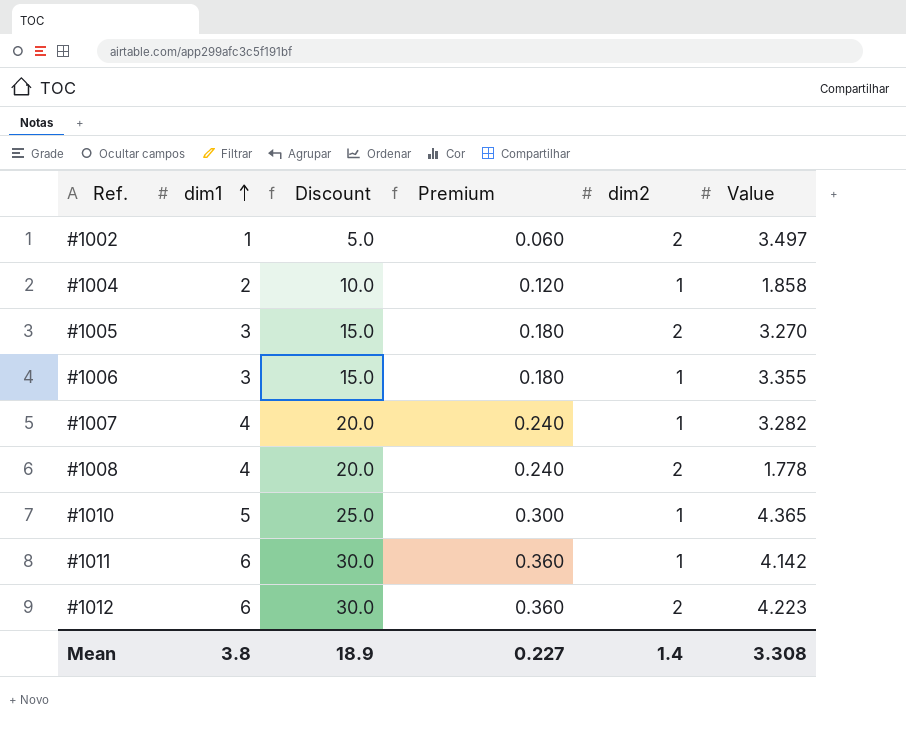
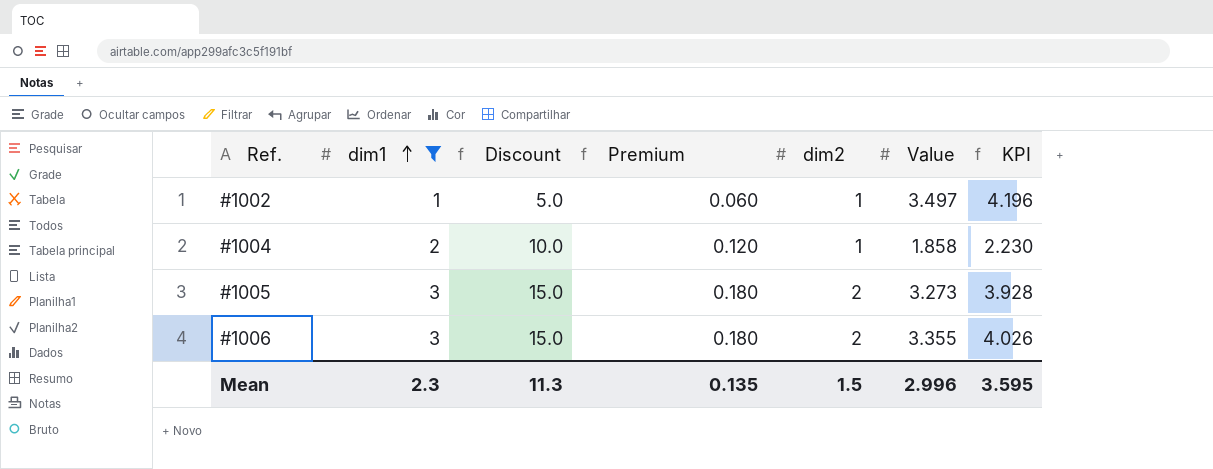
filter: none -> dim1 <= 3
column KPI | formula: none -> [Value] * 1.2
#1002 | dim2: 2 -> 1
#1005 | Value: 3.270 -> 3.273
#1006 | dim2: 1 -> 2
Mean | dim1: 3.8 -> 2.3
Mean | Discount: 18.9 -> 11.3
Mean | Premium: 0.227 -> 0.135
Mean | dim2: 1.4 -> 1.5
Mean | Value: 3.308 -> 2.996

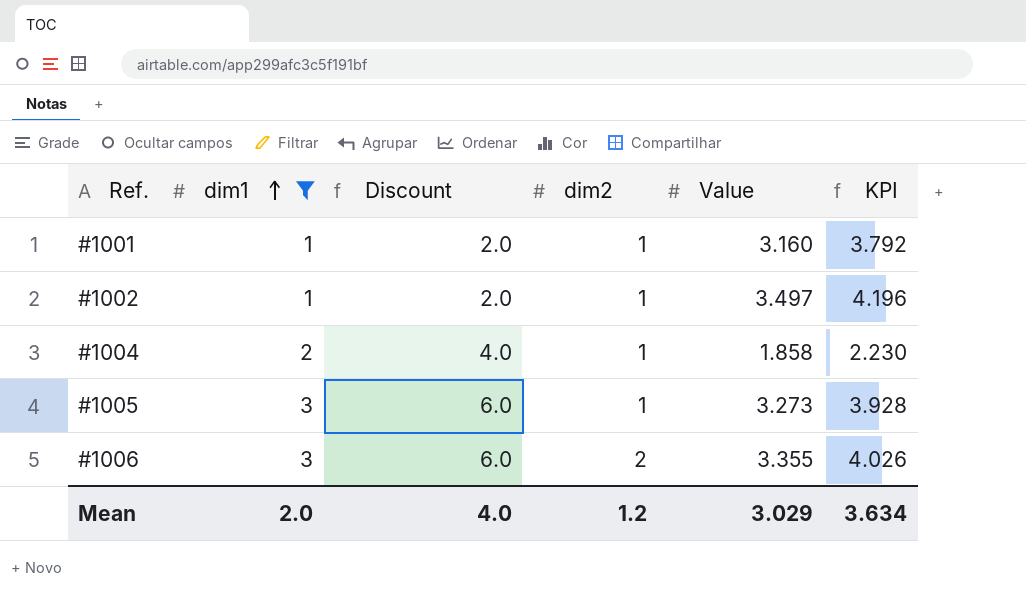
column Premium | formula: [dim1] * 0.06 -> none
column Discount | formula: [dim1] * 5 -> [dim1] * 2
row #1001: none -> 1 | 2.0 | 1 | 3.160 | 3.792
#1005 | dim2: 2 -> 1
Mean | dim1: 2.3 -> 2.0
Mean | Discount: 11.3 -> 4.0
Mean | dim2: 1.5 -> 1.2
Mean | Value: 2.996 -> 3.029
Mean | KPI: 3.595 -> 3.634

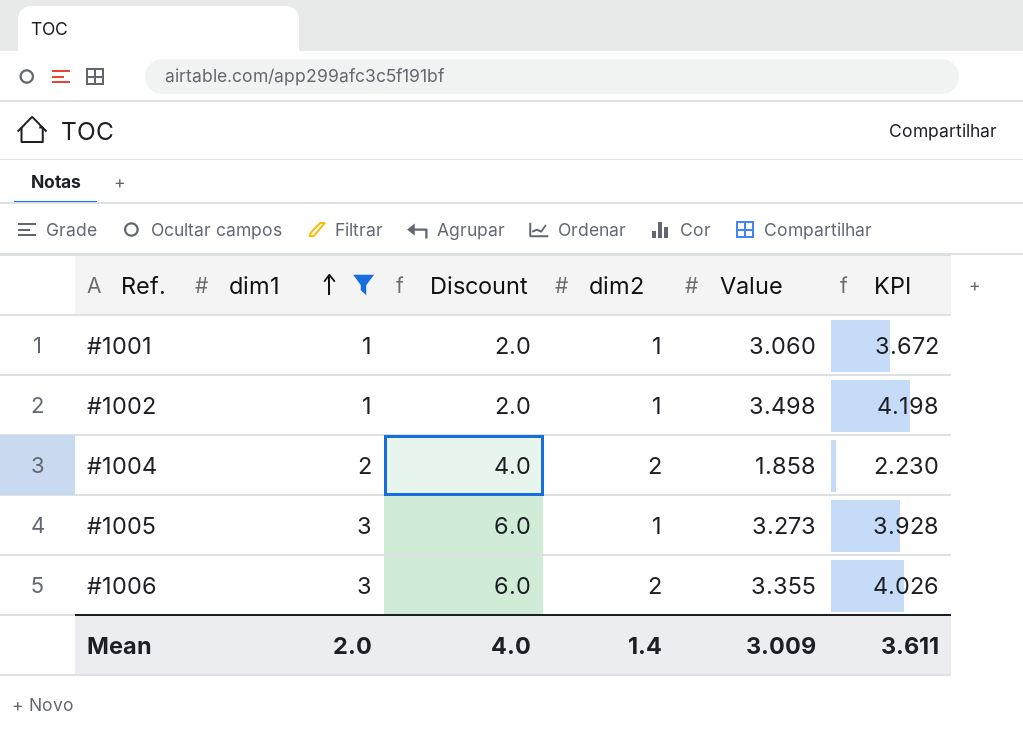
#1001 | Value: 3.160 -> 3.060
#1001 | KPI: 3.792 -> 3.672
#1002 | Value: 3.497 -> 3.498
#1002 | KPI: 4.196 -> 4.198
#1004 | dim2: 1 -> 2
Mean | dim2: 1.2 -> 1.4
Mean | Value: 3.029 -> 3.009
Mean | KPI: 3.634 -> 3.611

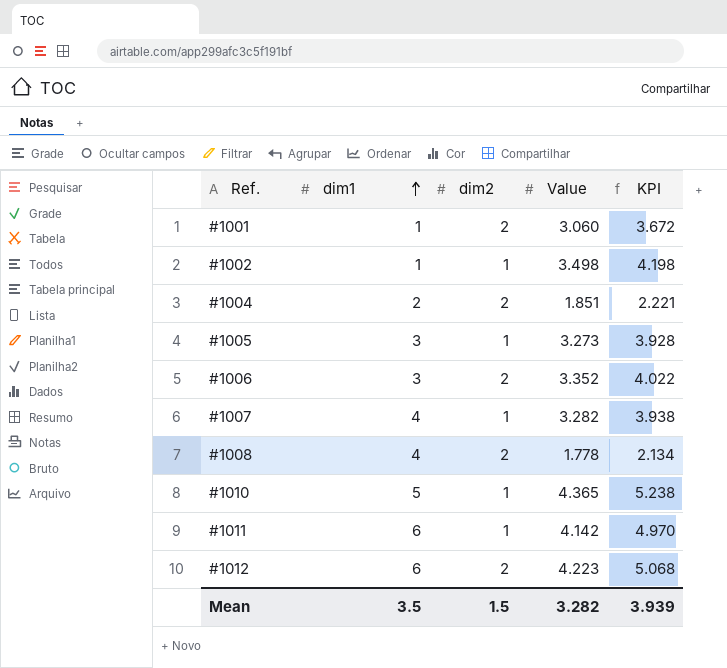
filter: dim1 <= 3 -> none
column Discount | formula: [dim1] * 2 -> none
#1001 | dim2: 1 -> 2
#1004 | Value: 1.858 -> 1.851
#1004 | KPI: 2.230 -> 2.221
#1006 | Value: 3.355 -> 3.352
#1006 | KPI: 4.026 -> 4.022
Mean | dim1: 2.0 -> 3.5
Mean | dim2: 1.4 -> 1.5
Mean | Value: 3.009 -> 3.282
Mean | KPI: 3.611 -> 3.939

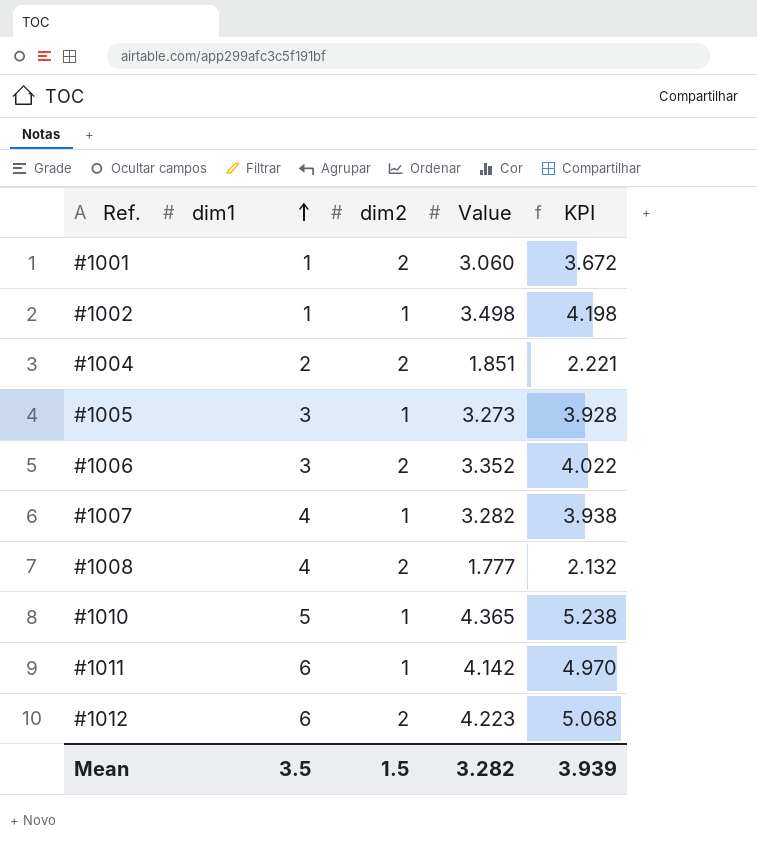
#1008 | Value: 1.778 -> 1.777
#1008 | KPI: 2.134 -> 2.132

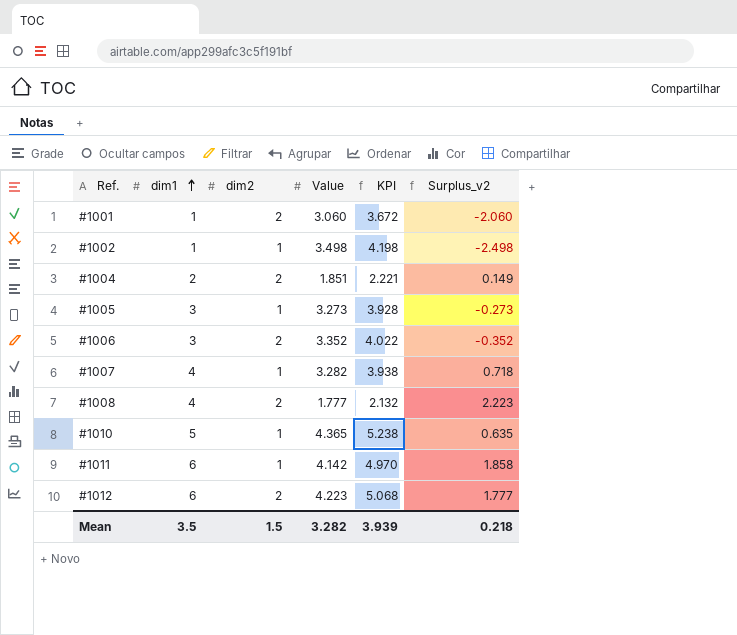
column Surplus_v2 | formula: none -> [dim1] - [Value]

